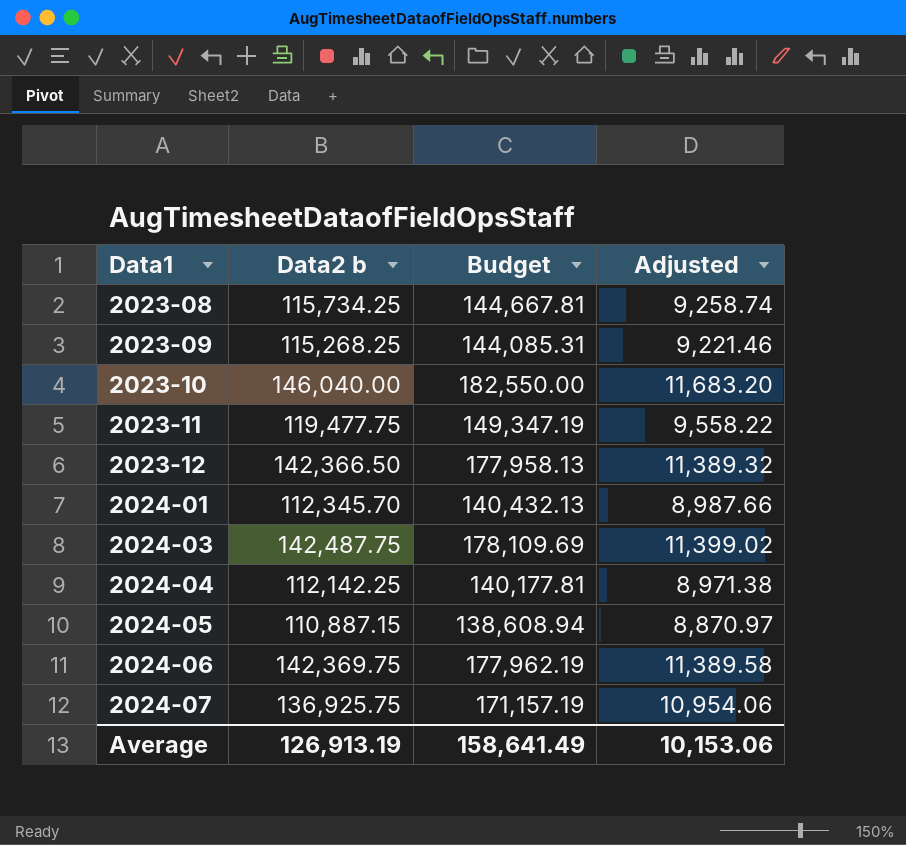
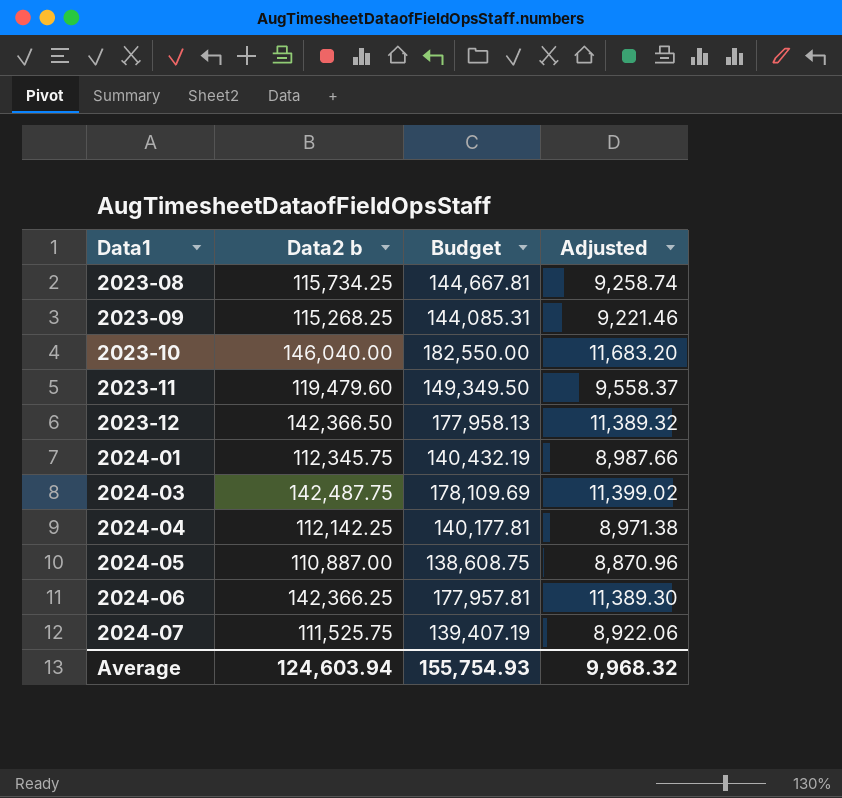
2023-11 | Data2 b: 119,477.75 -> 119,479.60
2023-11 | Budget: 149,347.19 -> 149,349.50
2023-11 | Adjusted: 9,558.22 -> 9,558.37
2024-01 | Data2 b: 112,345.70 -> 112,345.75
2024-01 | Budget: 140,432.13 -> 140,432.19
2024-05 | Data2 b: 110,887.15 -> 110,887.00
2024-05 | Budget: 138,608.94 -> 138,608.75
2024-05 | Adjusted: 8,870.97 -> 8,870.96
2024-06 | Data2 b: 142,369.75 -> 142,366.25
2024-06 | Budget: 177,962.19 -> 177,957.81
2024-06 | Adjusted: 11,389.58 -> 11,389.30
2024-07 | Data2 b: 136,925.75 -> 111,525.75
2024-07 | Budget: 171,157.19 -> 139,407.19
2024-07 | Adjusted: 10,954.06 -> 8,922.06
Average | Data2 b: 126,913.19 -> 124,603.94
Average | Budget: 158,641.49 -> 155,754.93
Average | Adjusted: 10,153.06 -> 9,968.32

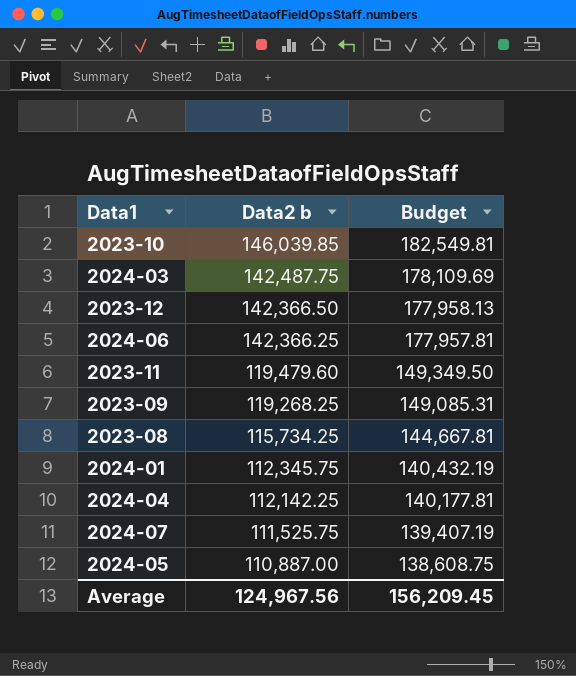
row order: Data1 ascending -> Data2 b descending
column Adjusted | formula: [Data2 b] * 0.08 -> none
2023-10 | Data2 b: 146,040.00 -> 146,039.85
2023-10 | Budget: 182,550.00 -> 182,549.81
2023-09 | Data2 b: 115,268.25 -> 119,268.25
2023-09 | Budget: 144,085.31 -> 149,085.31
Average | Data2 b: 124,603.94 -> 124,967.56
Average | Budget: 155,754.93 -> 156,209.45

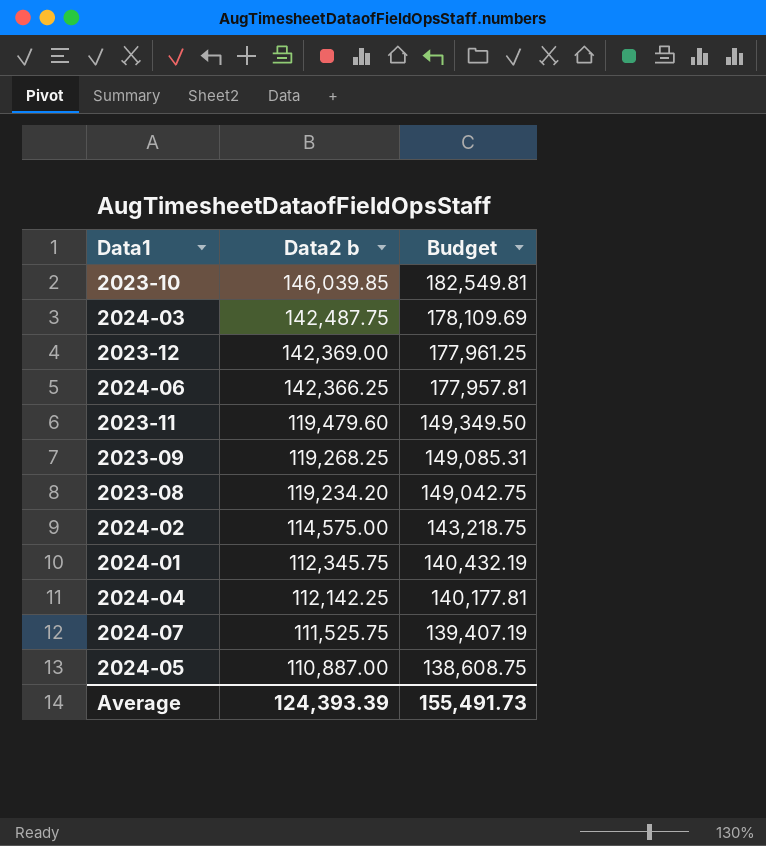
2023-12 | Data2 b: 142,366.50 -> 142,369.00
2023-12 | Budget: 177,958.13 -> 177,961.25
2023-08 | Data2 b: 115,734.25 -> 119,234.20
2023-08 | Budget: 144,667.81 -> 149,042.75
row 2024-02: none -> 114,575.00 | 143,218.75
Average | Data2 b: 124,967.56 -> 124,393.39
Average | Budget: 156,209.45 -> 155,491.73

